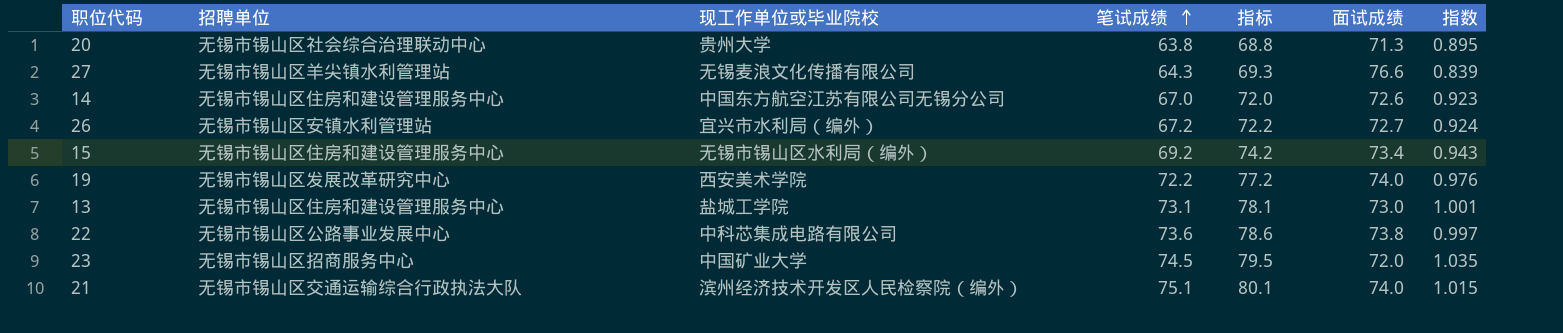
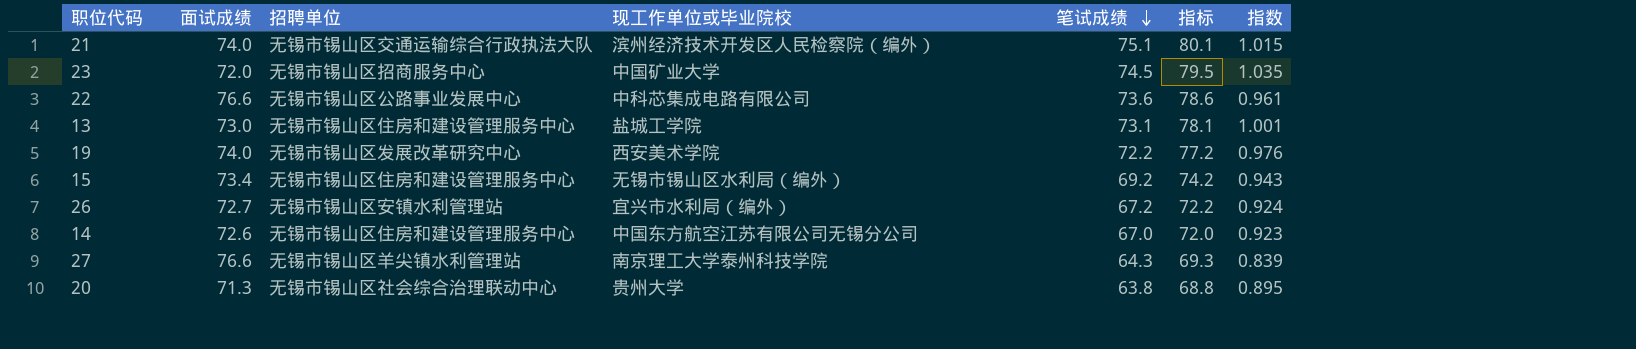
row order: 笔试成绩 ascending -> 笔试成绩 descending
column 面试成绩 | position: 6 -> 2
22 | 面试成绩: 73.8 -> 76.6
22 | 指数: 0.997 -> 0.961
27 | 现工作单位或毕业院校: 无锡麦浪文化传播有限公司 -> 南京理工大学泰州科技学院

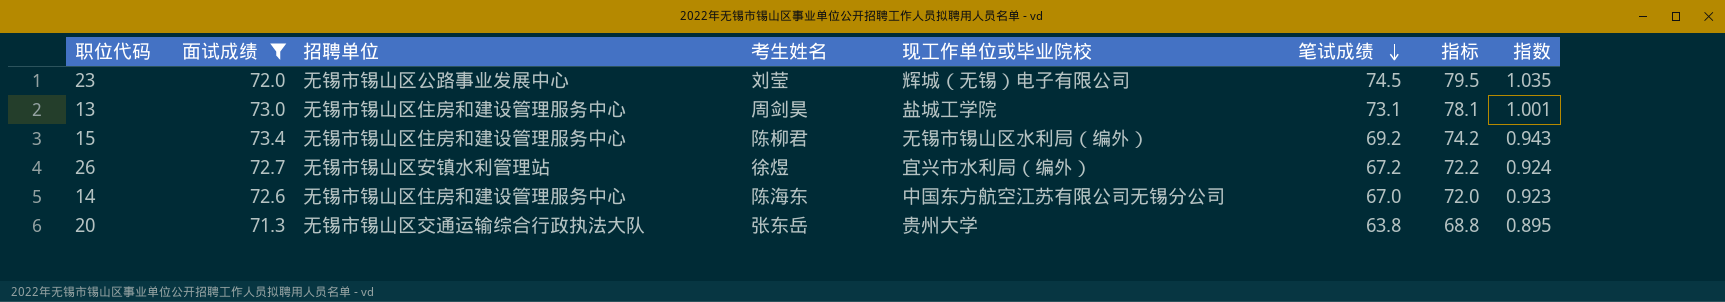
filter: none -> 面试成绩 <= 73.4
column 考生姓名 | position: none -> 4
23 | 招聘单位: 无锡市锡山区招商服务中心 -> 无锡市锡山区公路事业发展中心
23 | 现工作单位或毕业院校: 中国矿业大学 -> 辉城（无锡）电子有限公司
20 | 招聘单位: 无锡市锡山区社会综合治理联动中心 -> 无锡市锡山区交通运输综合行政执法大队

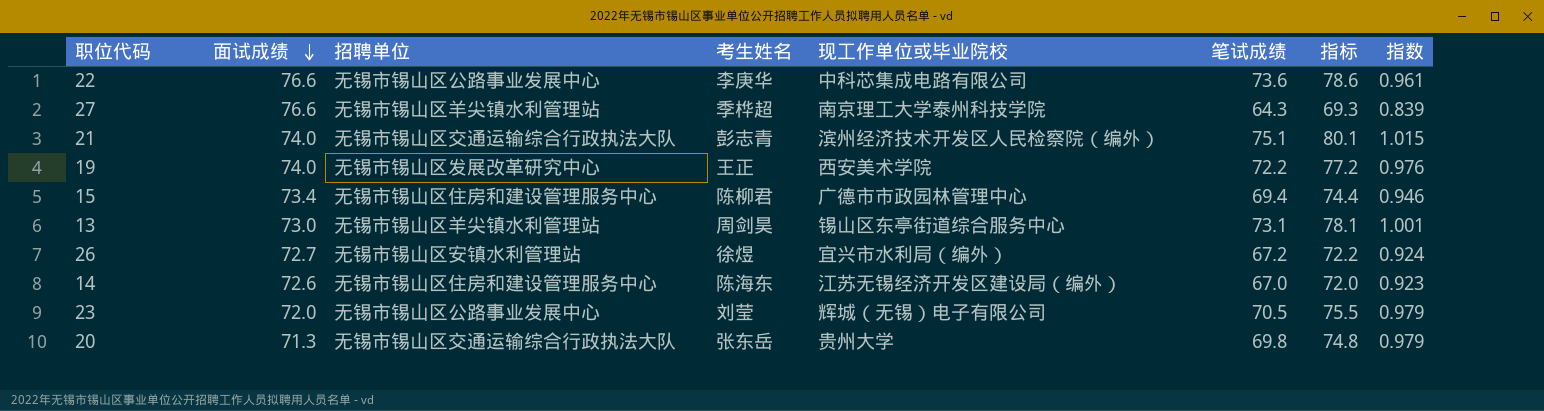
filter: 面试成绩 <= 73.4 -> none
row order: 笔试成绩 descending -> 面试成绩 descending
15 | 现工作单位或毕业院校: 无锡市锡山区水利局（编外） -> 广德市市政园林管理中心
15 | 笔试成绩: 69.2 -> 69.4
15 | 指标: 74.2 -> 74.4
15 | 指数: 0.943 -> 0.946
13 | 招聘单位: 无锡市锡山区住房和建设管理服务中心 -> 无锡市锡山区羊尖镇水利管理站
13 | 现工作单位或毕业院校: 盐城工学院 -> 锡山区东亭街道综合服务中心
14 | 现工作单位或毕业院校: 中国东方航空江苏有限公司无锡分公司 -> 江苏无锡经济开发区建设局（编外）
23 | 笔试成绩: 74.5 -> 70.5
23 | 指标: 79.5 -> 75.5
23 | 指数: 1.035 -> 0.979
20 | 笔试成绩: 63.8 -> 69.8
20 | 指标: 68.8 -> 74.8
20 | 指数: 0.895 -> 0.979

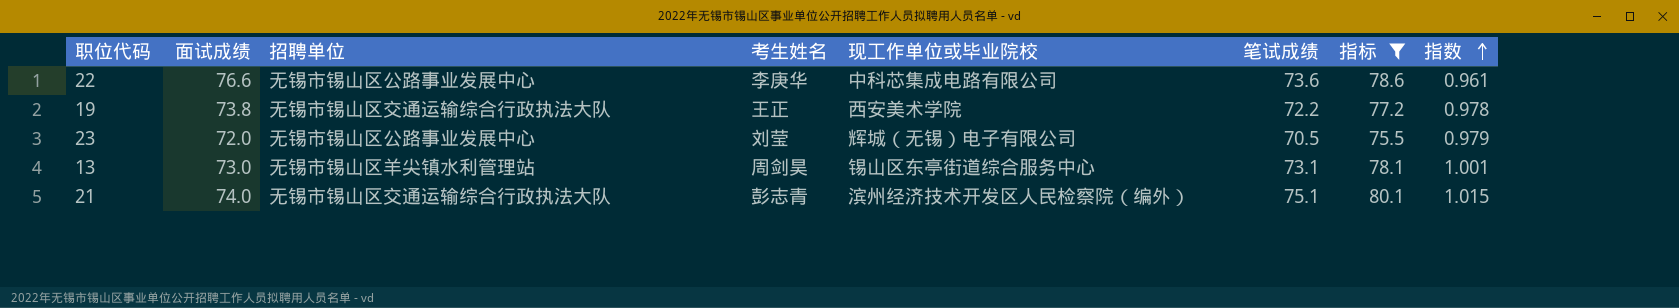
filter: none -> 指标 >= 75.5
row order: 面试成绩 descending -> 指数 ascending
19 | 面试成绩: 74.0 -> 73.8
19 | 招聘单位: 无锡市锡山区发展改革研究中心 -> 无锡市锡山区交通运输综合行政执法大队
19 | 指数: 0.976 -> 0.978

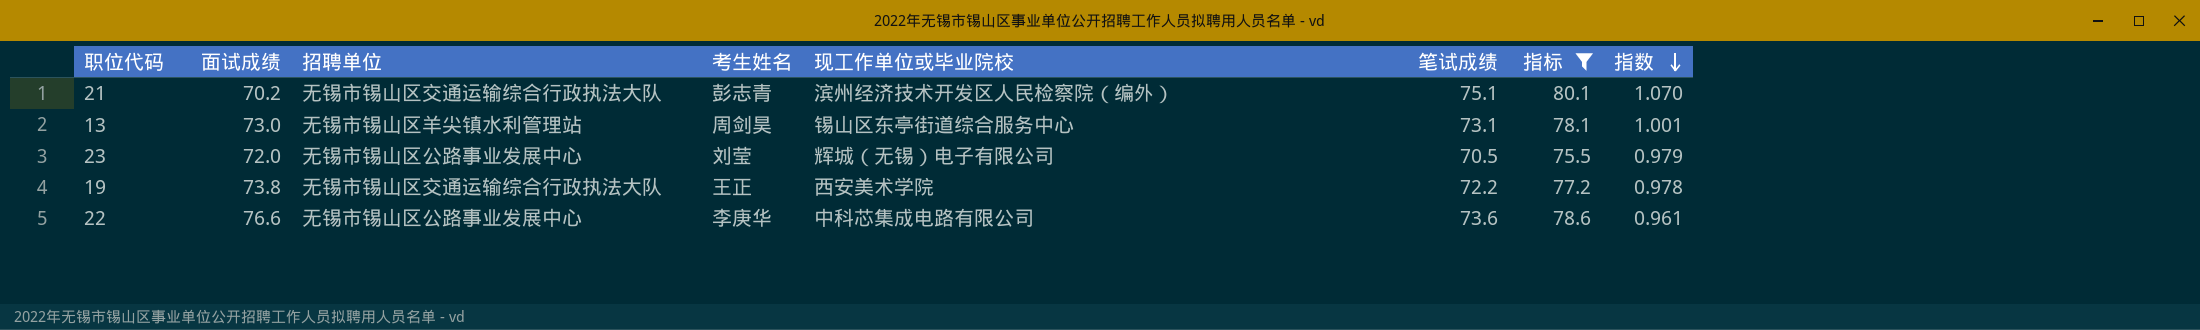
row order: 指数 ascending -> 指数 descending
21 | 面试成绩: 74.0 -> 70.2
21 | 指数: 1.015 -> 1.070

